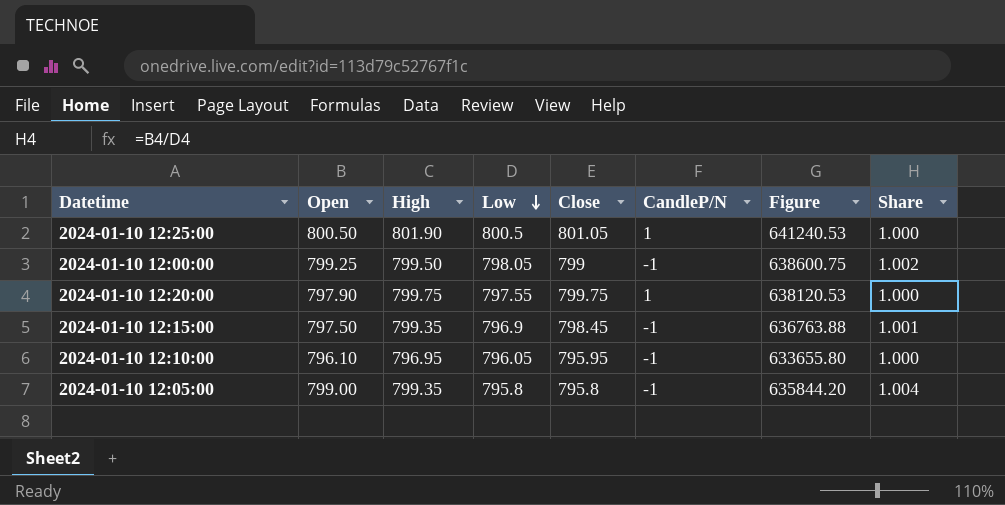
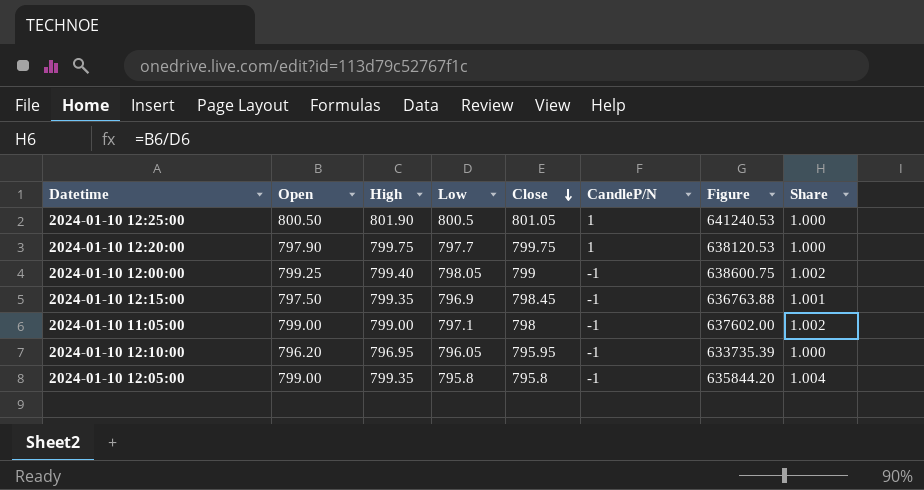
row order: Low descending -> Close descending
2024-01-10 12:20:00 | Low: 797.55 -> 797.7
2024-01-10 12:00:00 | High: 799.50 -> 799.40
row 2024-01-10 11:05:00: none -> 799.00 | 799.00 | 797.1 | 798 | -1 | 637602.00 | 1.002
2024-01-10 12:10:00 | Open: 796.10 -> 796.20
2024-01-10 12:10:00 | Figure: 633655.80 -> 633735.39

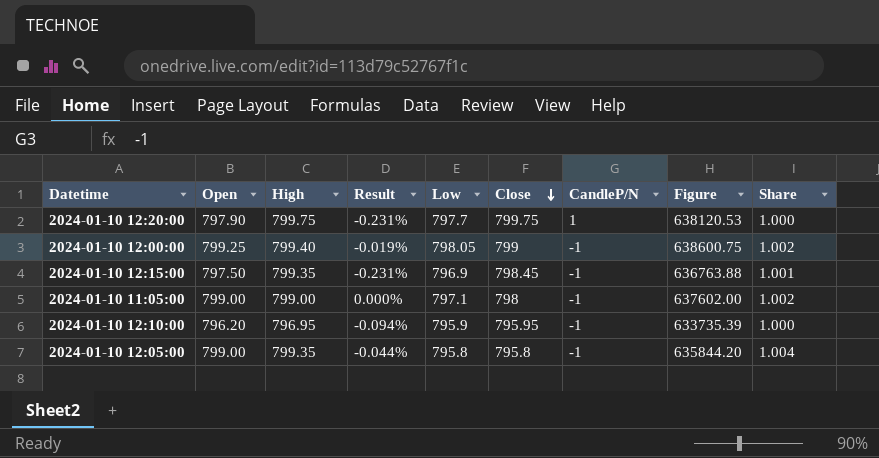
column Result | formula: none -> ([Open] - [High]) / [High]
row 2024-01-10 12:25:00: 800.50 | 801.90 | 800.5 | 801.05 | 1 | 641240.53 | 1.000 -> none
2024-01-10 12:10:00 | Low: 796.05 -> 795.9

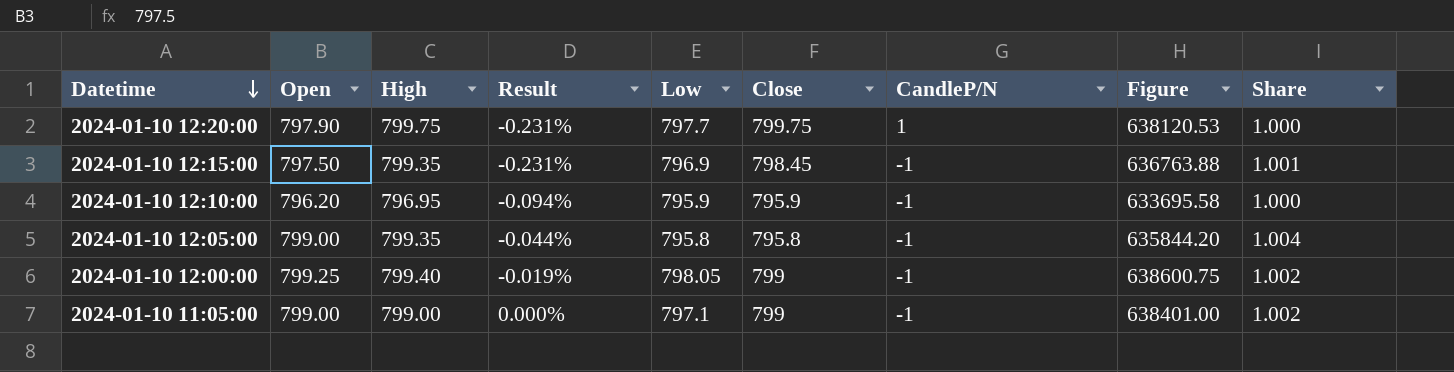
row order: Close descending -> Datetime descending
2024-01-10 12:10:00 | Close: 795.95 -> 795.9
2024-01-10 12:10:00 | Figure: 633735.39 -> 633695.58
2024-01-10 11:05:00 | Close: 798 -> 799
2024-01-10 11:05:00 | Figure: 637602.00 -> 638401.00

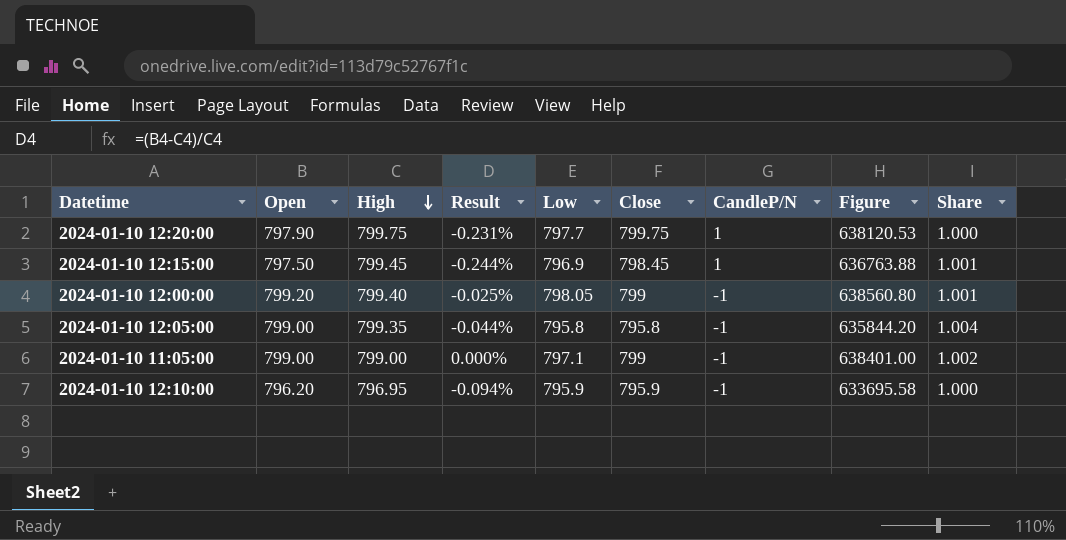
row order: Datetime descending -> High descending
2024-01-10 12:15:00 | High: 799.35 -> 799.45
2024-01-10 12:15:00 | Result: -0.231% -> -0.244%
2024-01-10 12:15:00 | CandleP/N: -1 -> 1
2024-01-10 12:00:00 | Open: 799.25 -> 799.20
2024-01-10 12:00:00 | Result: -0.019% -> -0.025%
2024-01-10 12:00:00 | Figure: 638600.75 -> 638560.80
2024-01-10 12:00:00 | Share: 1.002 -> 1.001

